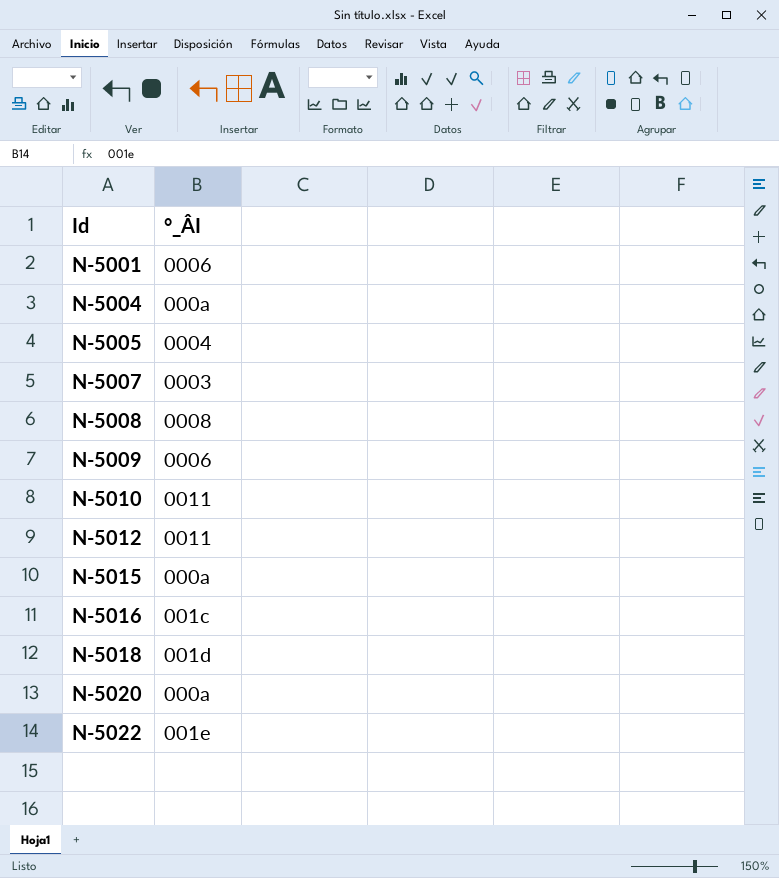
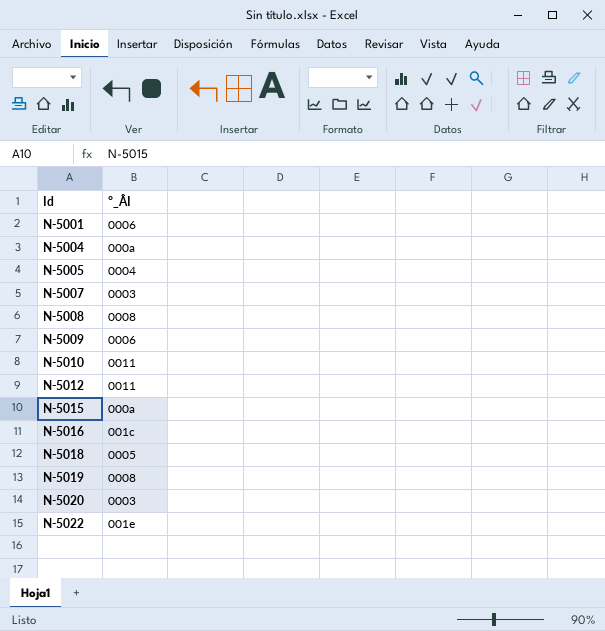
N-5018 | °_ÂI: 001d -> 0005
row N-5019: none -> 0008
N-5020 | °_ÂI: 000a -> 0003

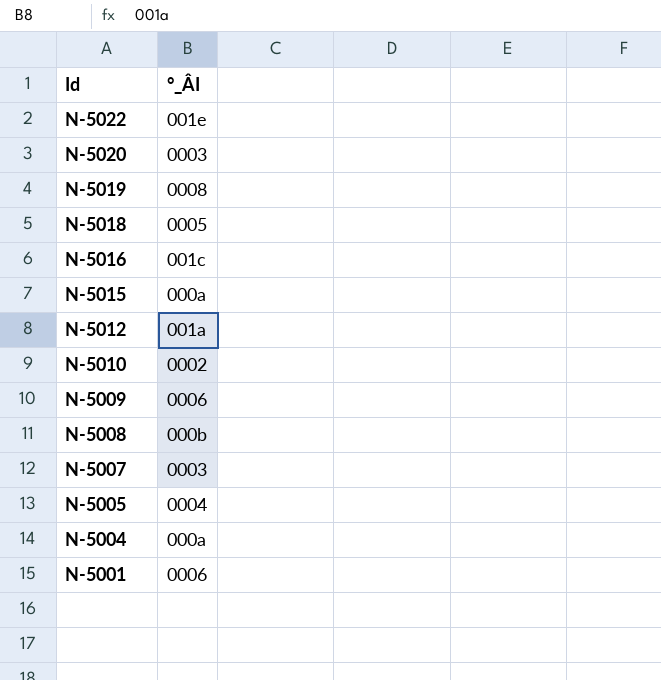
row order: Id ascending -> Id descending
N-5012 | °_ÂI: 0011 -> 001a
N-5010 | °_ÂI: 0011 -> 0002
N-5008 | °_ÂI: 0008 -> 000b

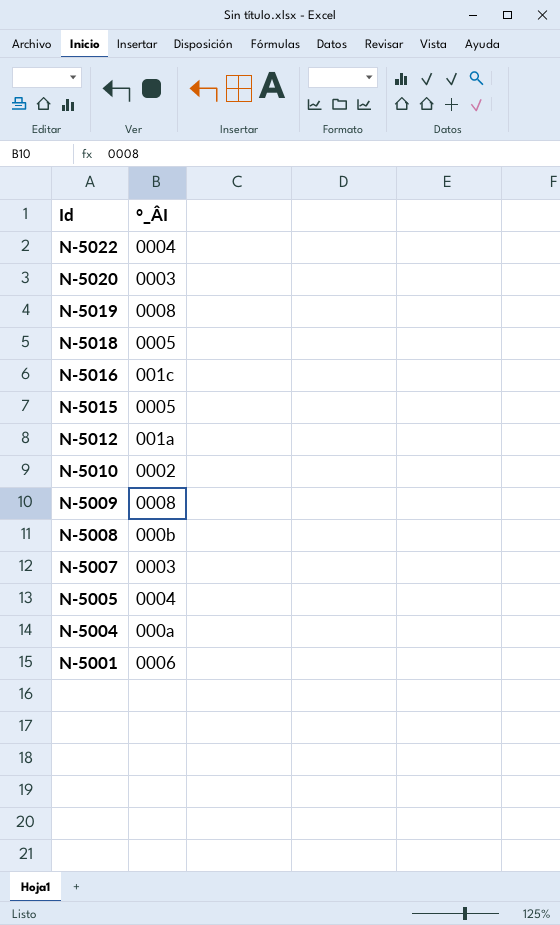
N-5022 | °_ÂI: 001e -> 0004
N-5015 | °_ÂI: 000a -> 0005
N-5009 | °_ÂI: 0006 -> 0008

